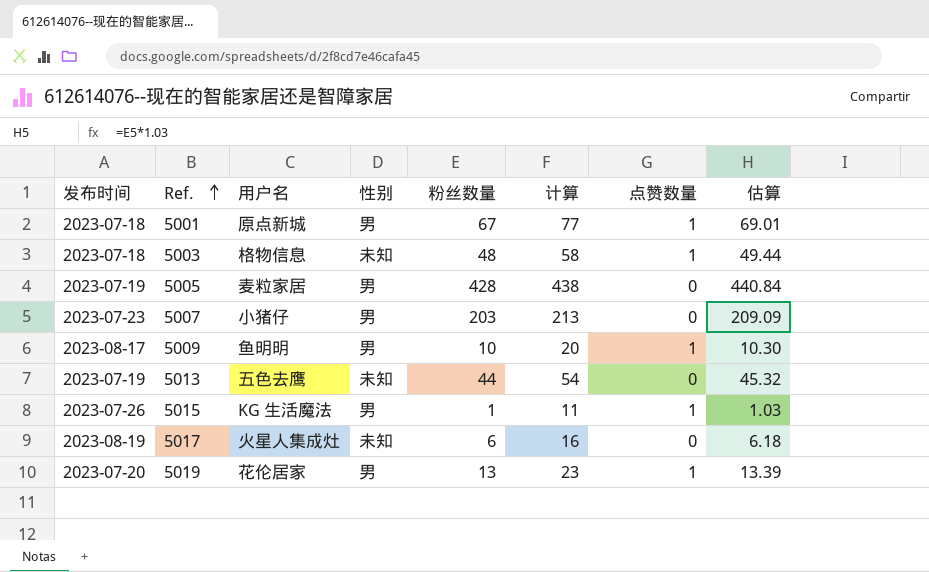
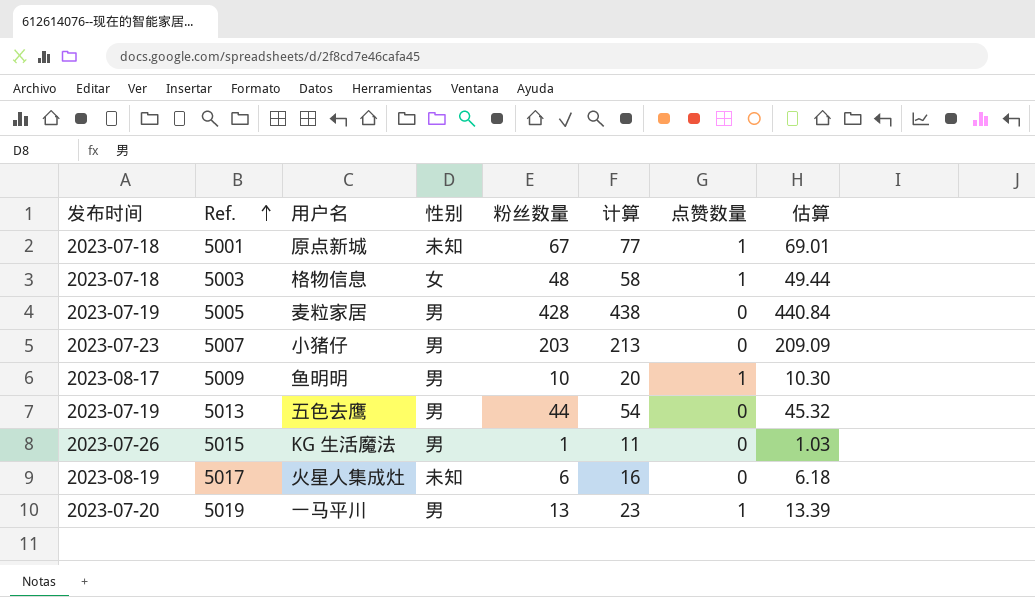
5001 | 性别: 男 -> 未知
5003 | 性别: 未知 -> 女
5013 | 性别: 未知 -> 男
5015 | 点赞数量: 1 -> 0
5019 | 用户名: 花伦居家 -> 一马平川

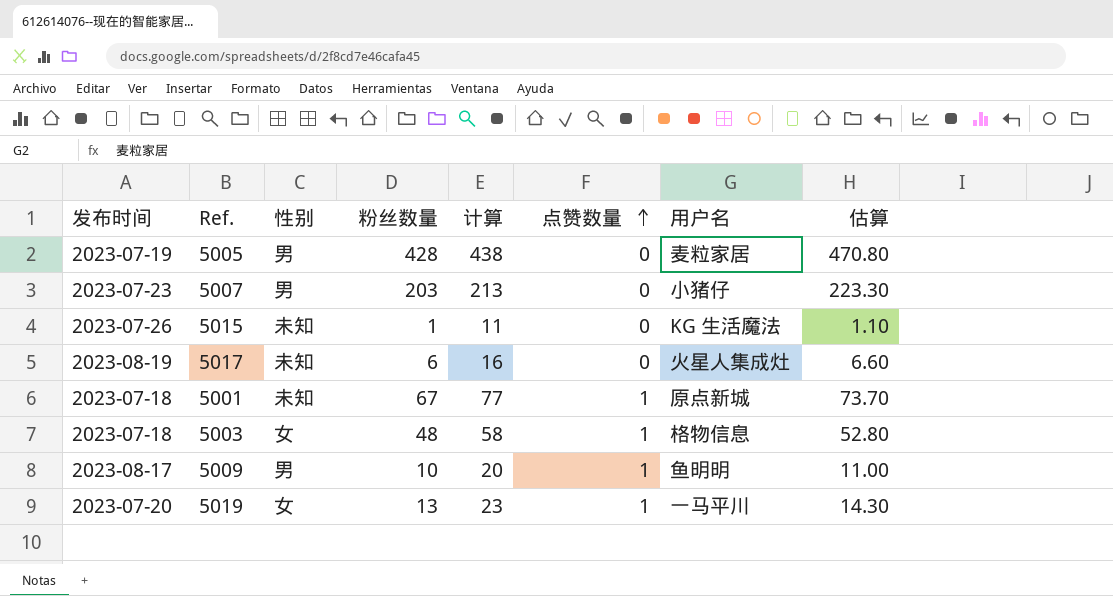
row order: Ref. ascending -> 点赞数量 ascending
column 用户名 | position: 3 -> 7
column 估算 | formula: [粉丝数量] * 1.03 -> [粉丝数量] * 1.1
row 5013: 2023-07-19 | 五色去鹰 | 男 | 44 | 54 | 0 | 45.32 -> none
5015 | 性别: 男 -> 未知
5019 | 性别: 男 -> 女

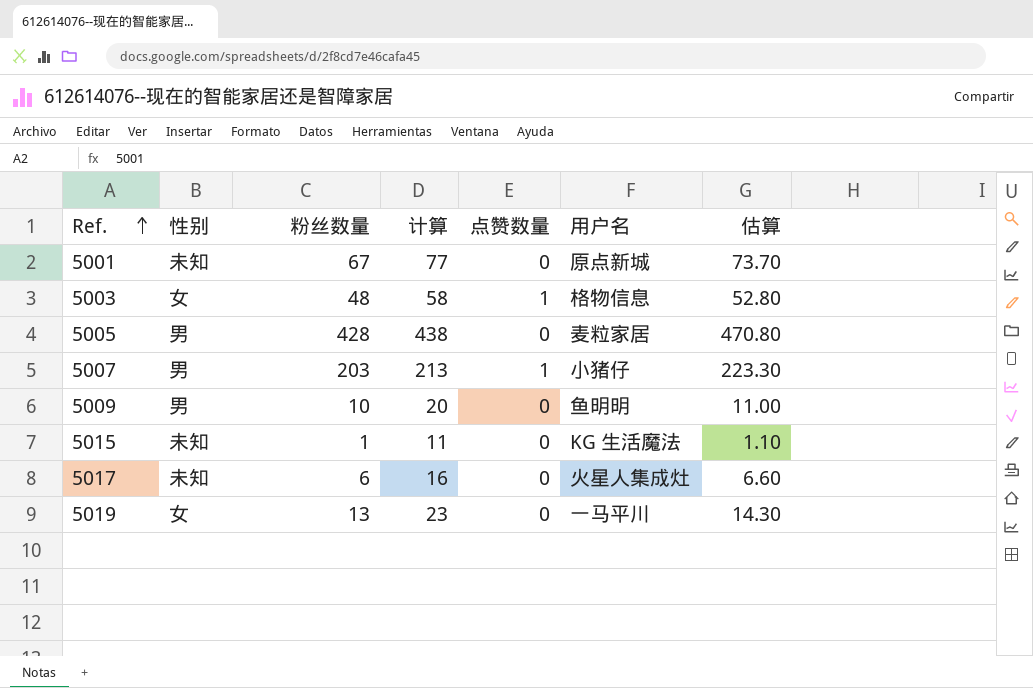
row order: 点赞数量 ascending -> Ref. ascending
column 发布时间 | position: 1 -> none
5001 | 点赞数量: 1 -> 0
5007 | 点赞数量: 0 -> 1
5009 | 点赞数量: 1 -> 0
5019 | 点赞数量: 1 -> 0

